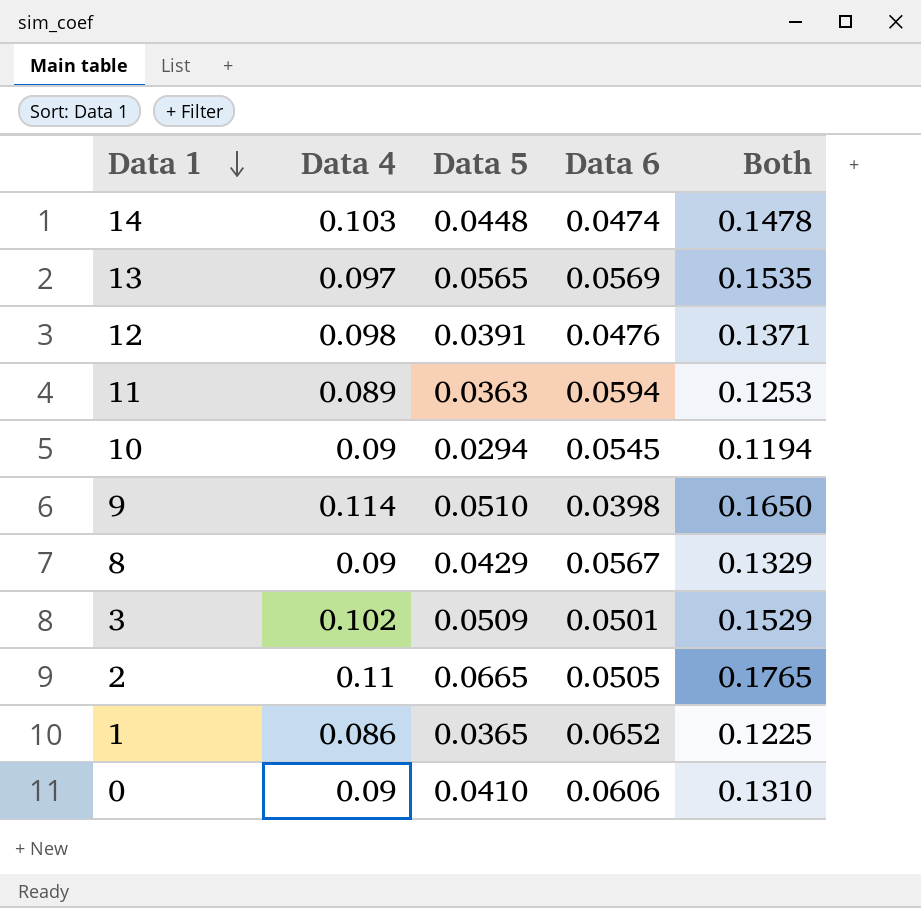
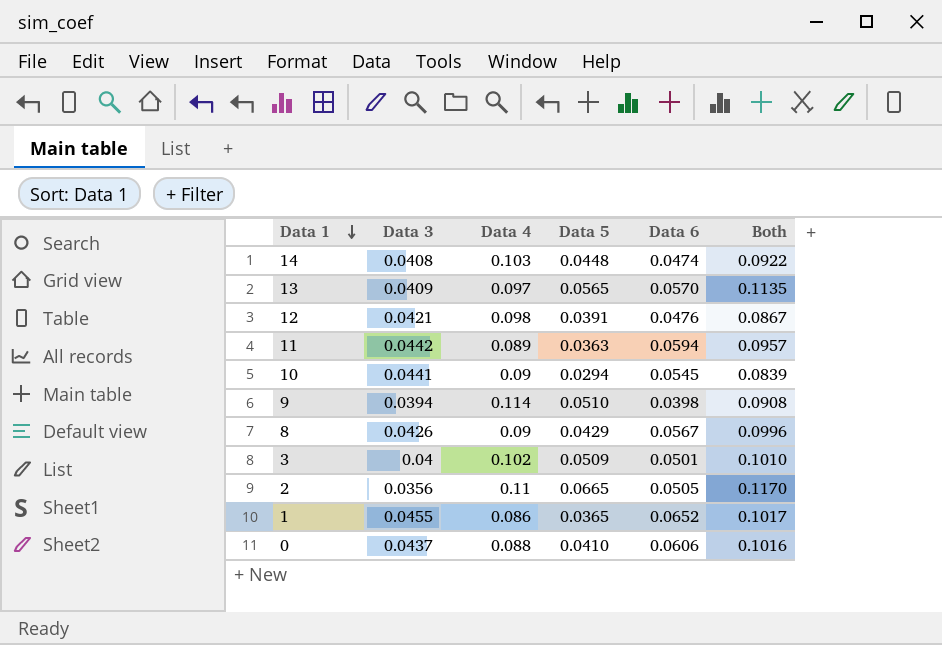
column Data 3 | position: none -> 2
column Both | formula: [Data 4] + [Data 5] -> [Data 5] + [Data 6]
13 | Data 6: 0.0569 -> 0.0570
0 | Data 4: 0.09 -> 0.088

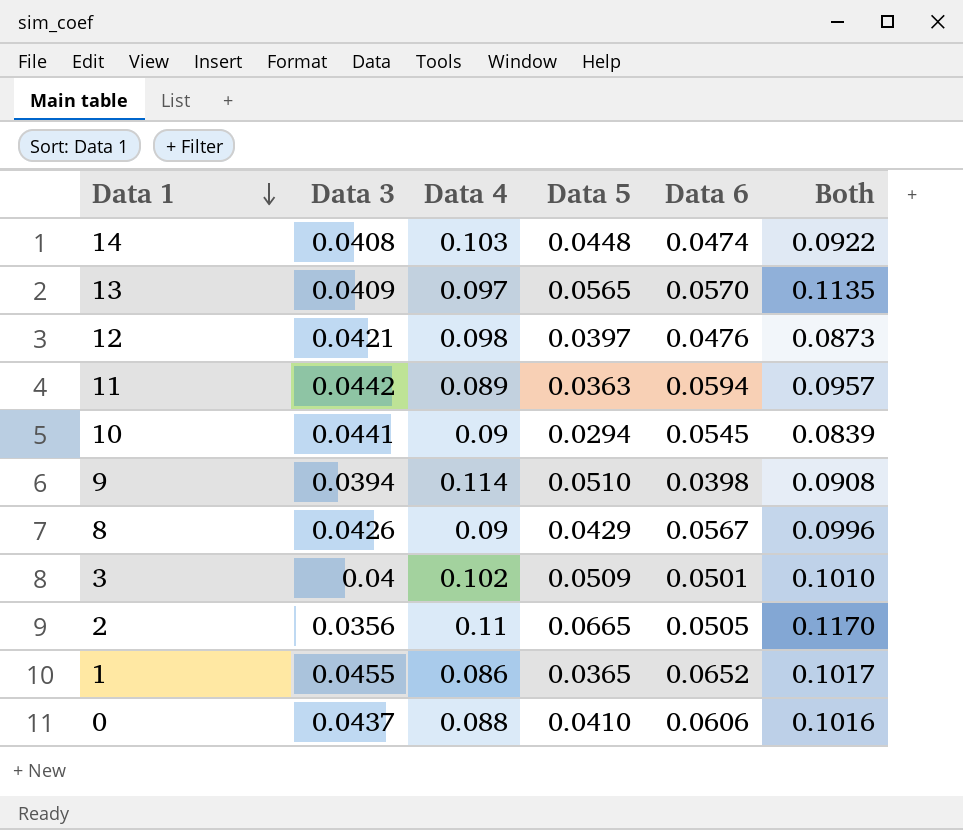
12 | Data 5: 0.0391 -> 0.0397
12 | Both: 0.0867 -> 0.0873

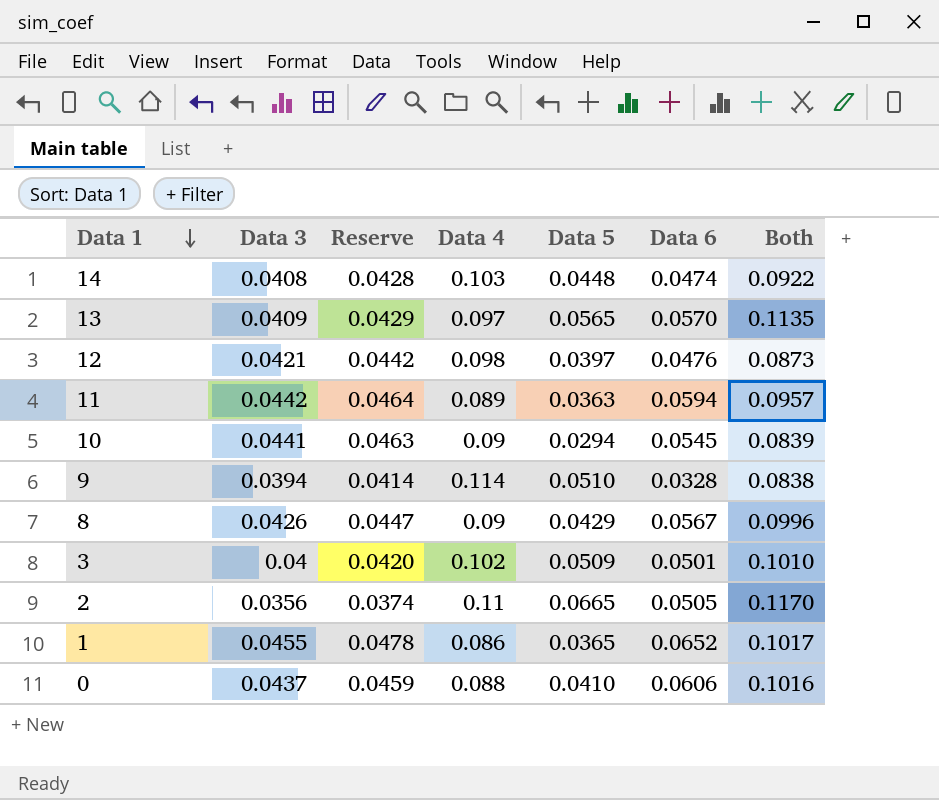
column Reserve | formula: none -> [Data 3] * 1.05
9 | Data 6: 0.0398 -> 0.0328
9 | Both: 0.0908 -> 0.0838

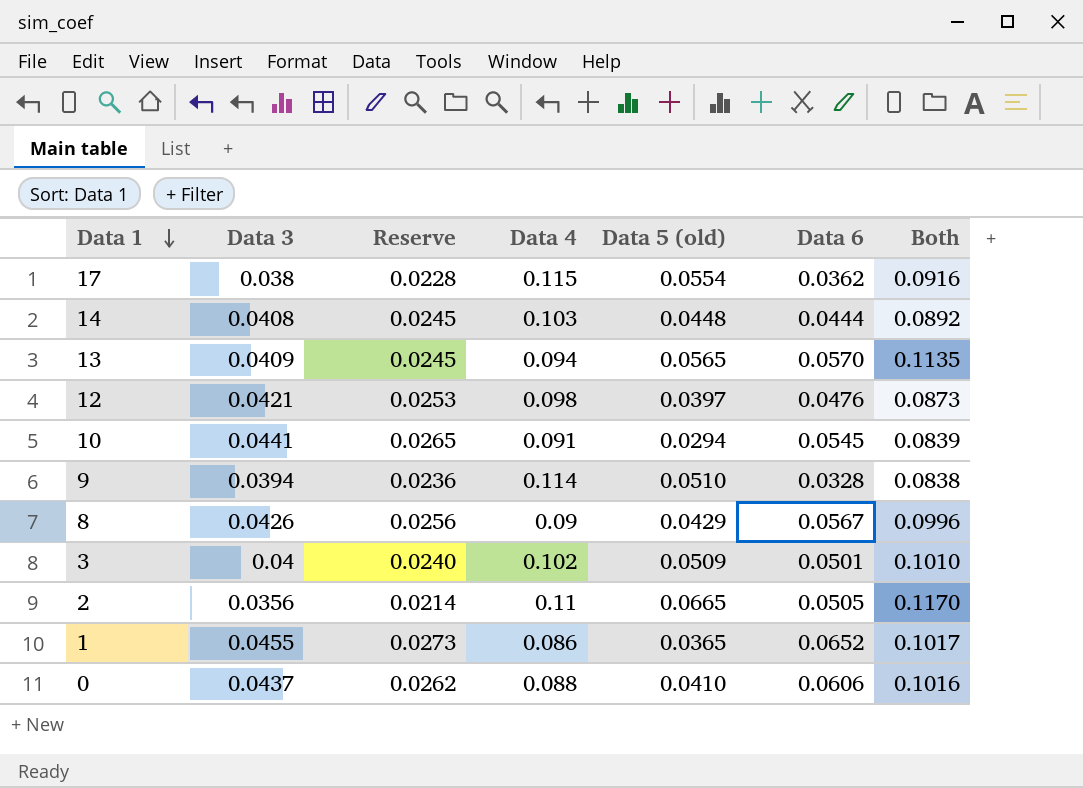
column Reserve | formula: [Data 3] * 1.05 -> [Data 3] * 0.6
column name: Data 5 -> Data 5 (old)
row 11: 0.0442 | 0.0464 | 0.089 | 0.0363 | 0.0594 | 0.0957 -> none
row 17: none -> 0.038 | 0.0228 | 0.115 | 0.0554 | 0.0362 | 0.0916
14 | Data 6: 0.0474 -> 0.0444
14 | Both: 0.0922 -> 0.0892
13 | Data 4: 0.097 -> 0.094
10 | Data 4: 0.09 -> 0.091

